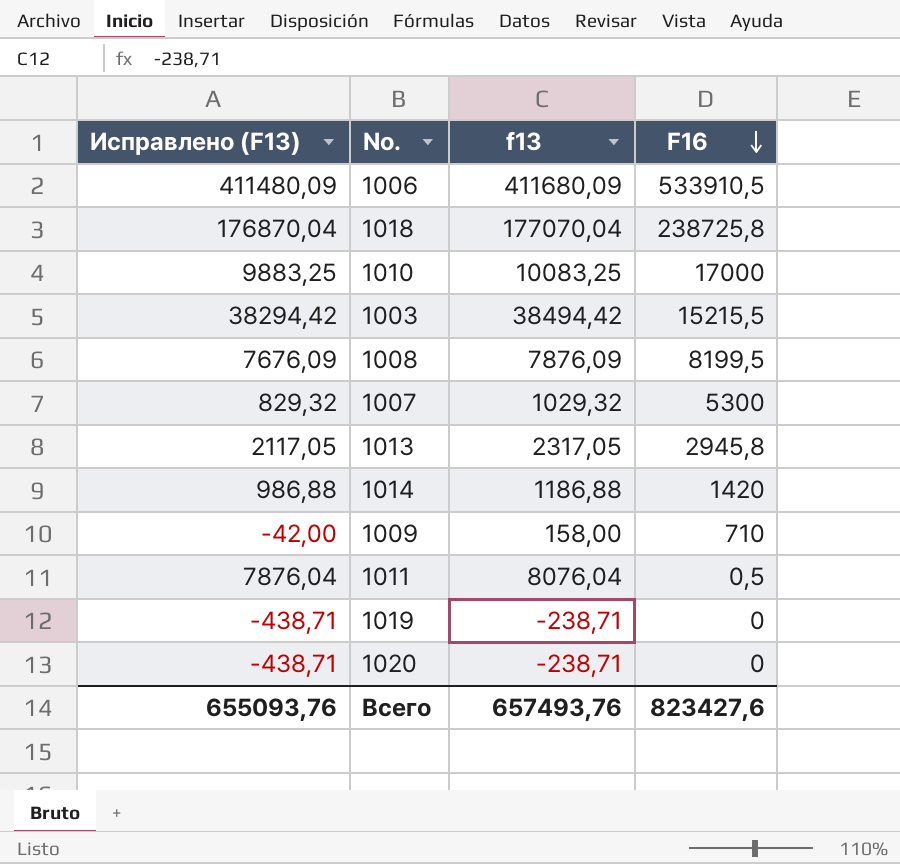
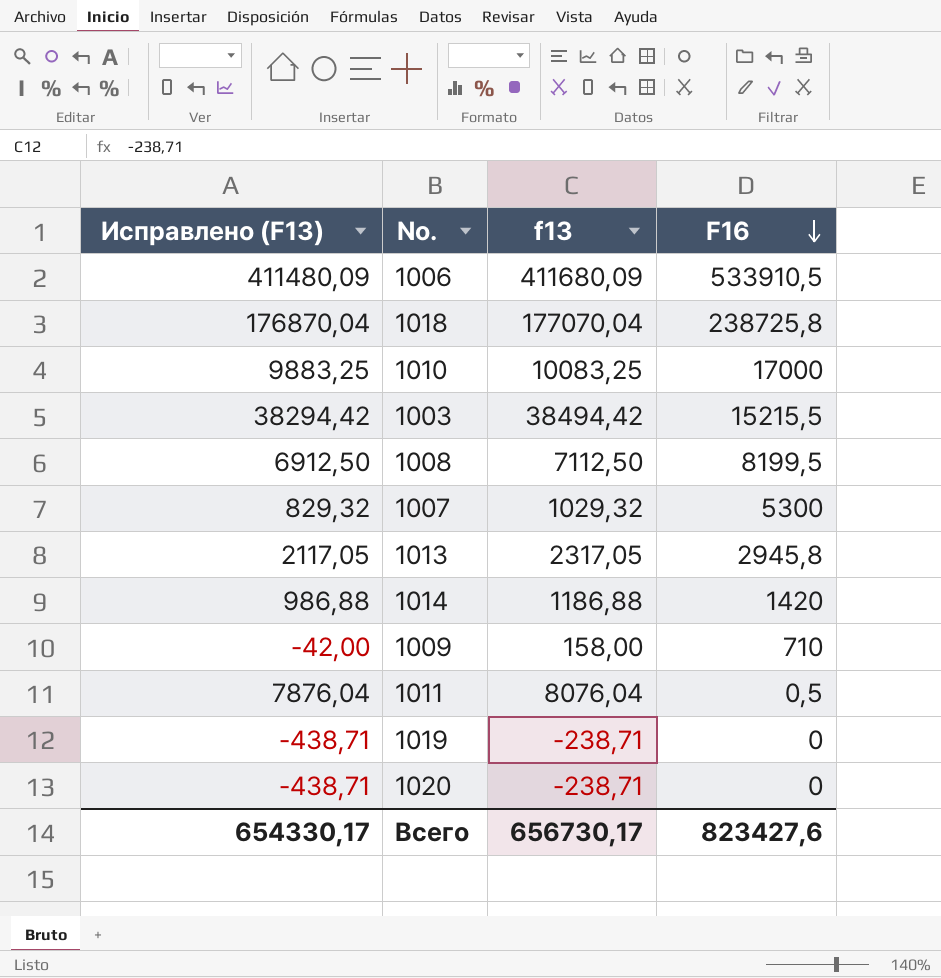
1008 | Исправлено (F13): 7676,09 -> 6912,50
1008 | f13: 7876,09 -> 7112,50
Всего | Исправлено (F13): 655093,76 -> 654330,17
Всего | f13: 657493,76 -> 656730,17

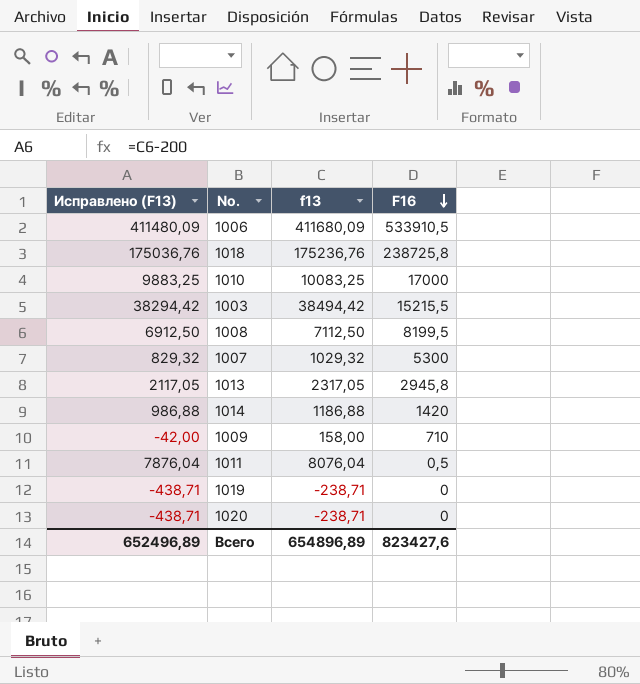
1018 | Исправлено (F13): 176870,04 -> 175036,76
1018 | f13: 177070,04 -> 175236,76
Всего | Исправлено (F13): 654330,17 -> 652496,89
Всего | f13: 656730,17 -> 654896,89

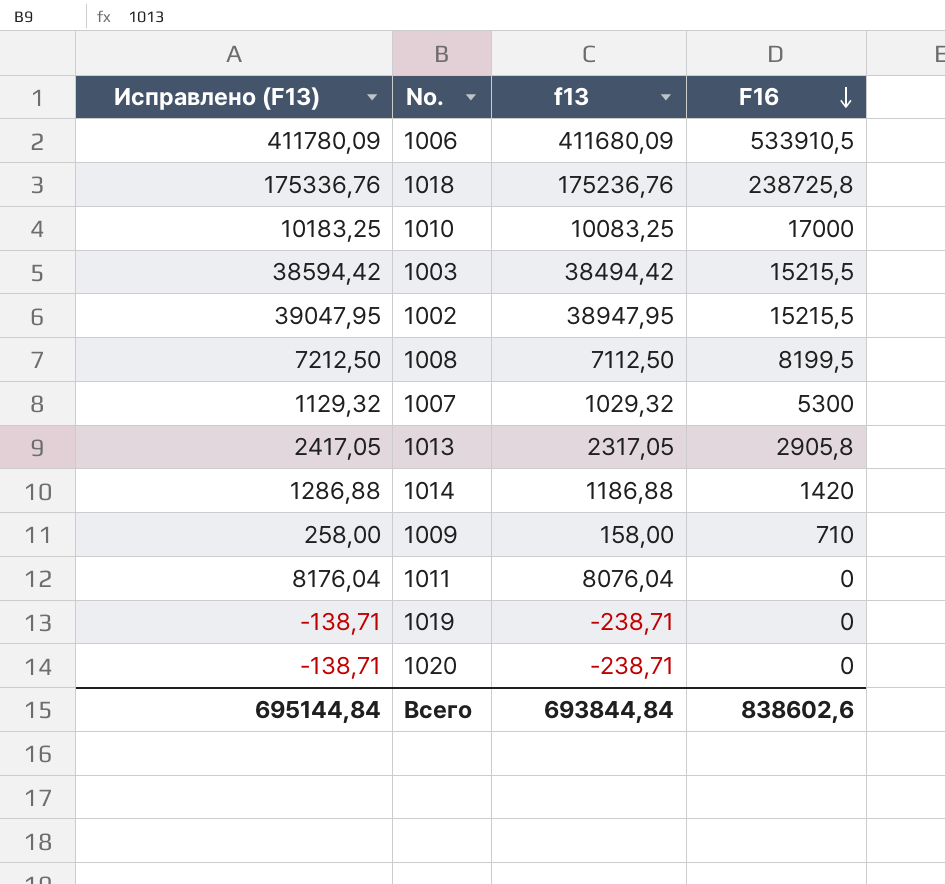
column Исправлено (F13) | formula: [f13] - 200 -> [f13] + 100
row 1002: none -> 39047,95 | 38947,95 | 15215,5
1013 | F16: 2945,8 -> 2905,8
1011 | F16: 0,5 -> 0
Всего | Исправлено (F13): 652496,89 -> 695144,84
Всего | f13: 654896,89 -> 693844,84
Всего | F16: 823427,6 -> 838602,6

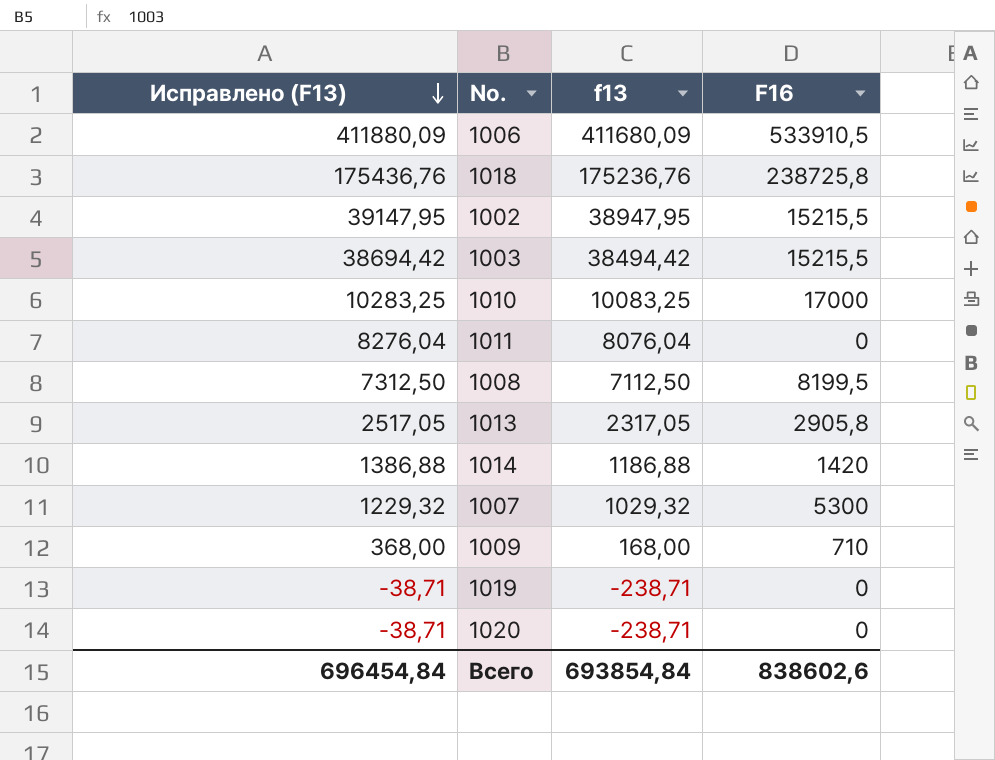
row order: F16 descending -> Исправлено (F13) descending
column Исправлено (F13) | formula: [f13] + 100 -> [f13] + 200
1009 | f13: 158,00 -> 168,00
Всего | Исправлено (F13): 695144,84 -> 696454,84
Всего | f13: 693844,84 -> 693854,84

